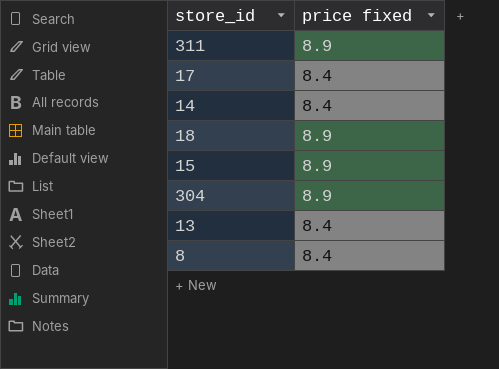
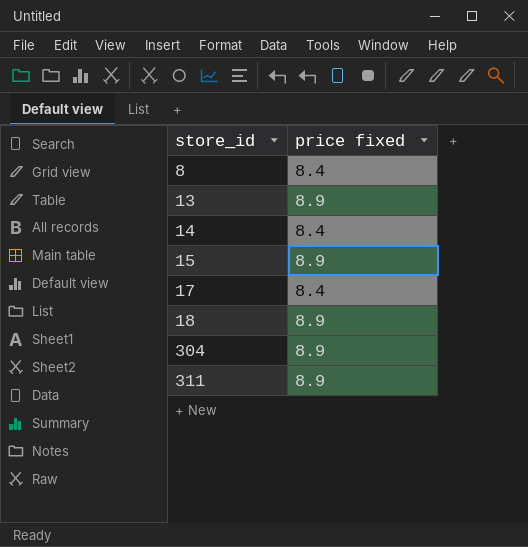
row order: none -> store_id ascending
13 | price fixed: 8.4 -> 8.9

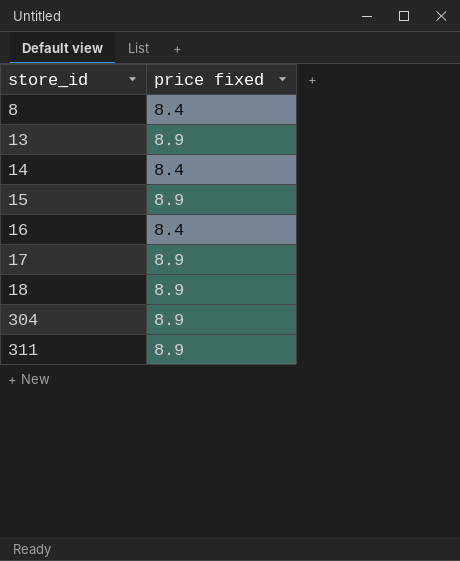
row 16: none -> 8.4
17 | price fixed: 8.4 -> 8.9

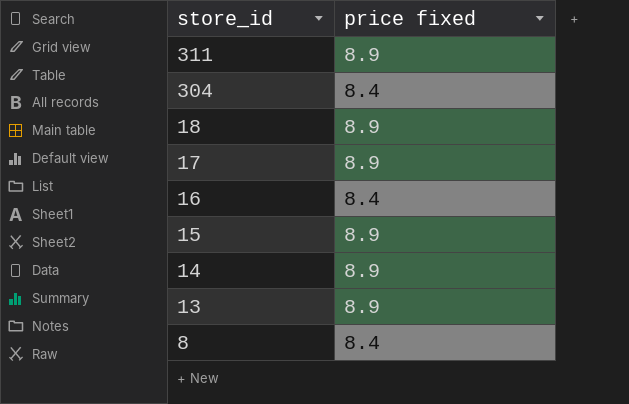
row order: store_id ascending -> store_id descending
304 | price fixed: 8.9 -> 8.4
14 | price fixed: 8.4 -> 8.9

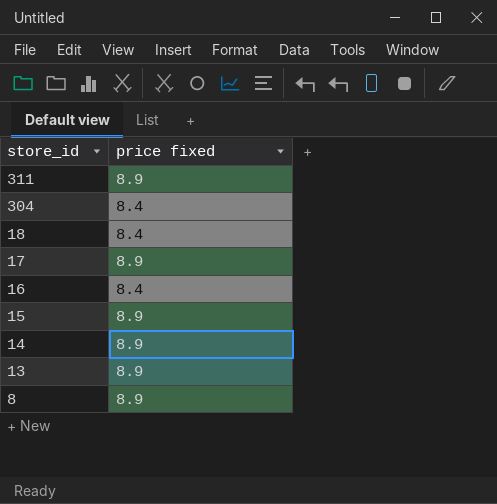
18 | price fixed: 8.9 -> 8.4
8 | price fixed: 8.4 -> 8.9

